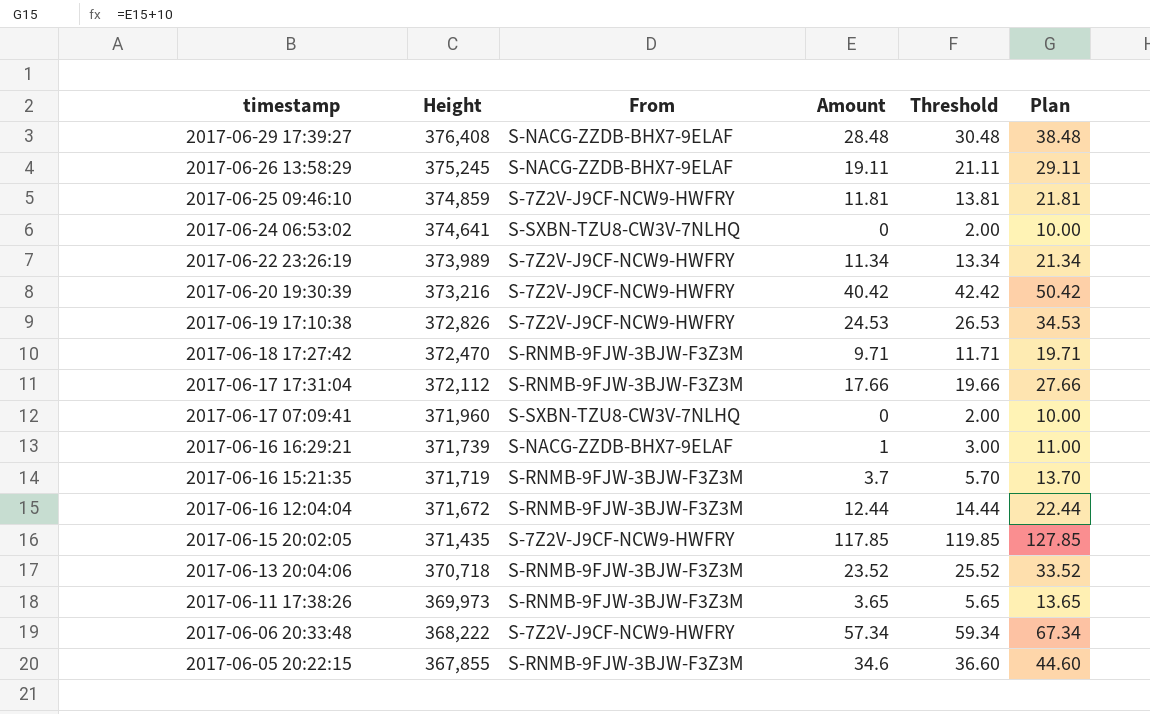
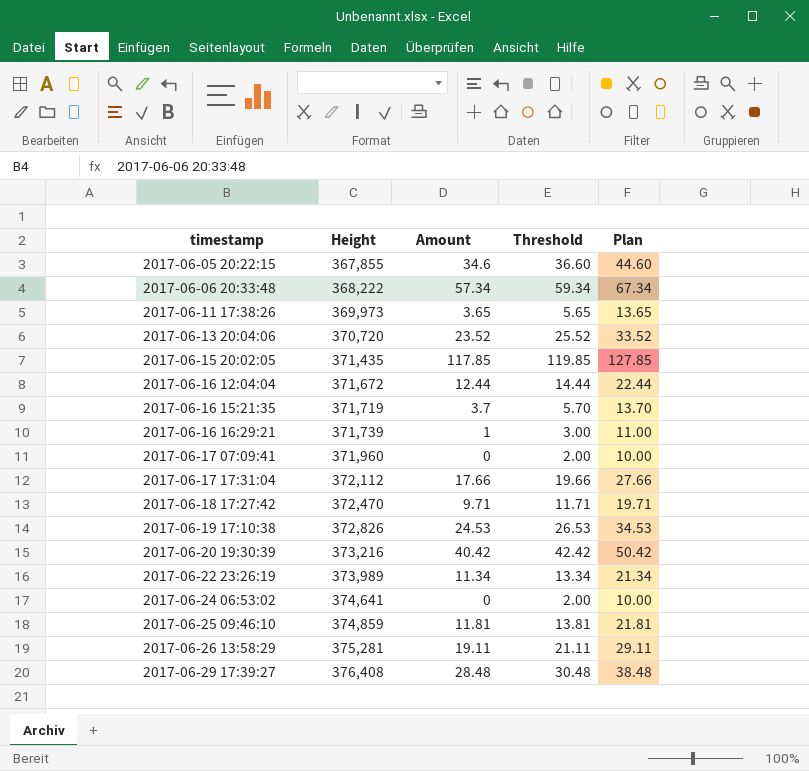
row order: timestamp descending -> timestamp ascending
column From | position: 3 -> none
2017-06-13 20:04:06 | Height: 370,718 -> 370,720
2017-06-26 13:58:29 | Height: 375,245 -> 375,281

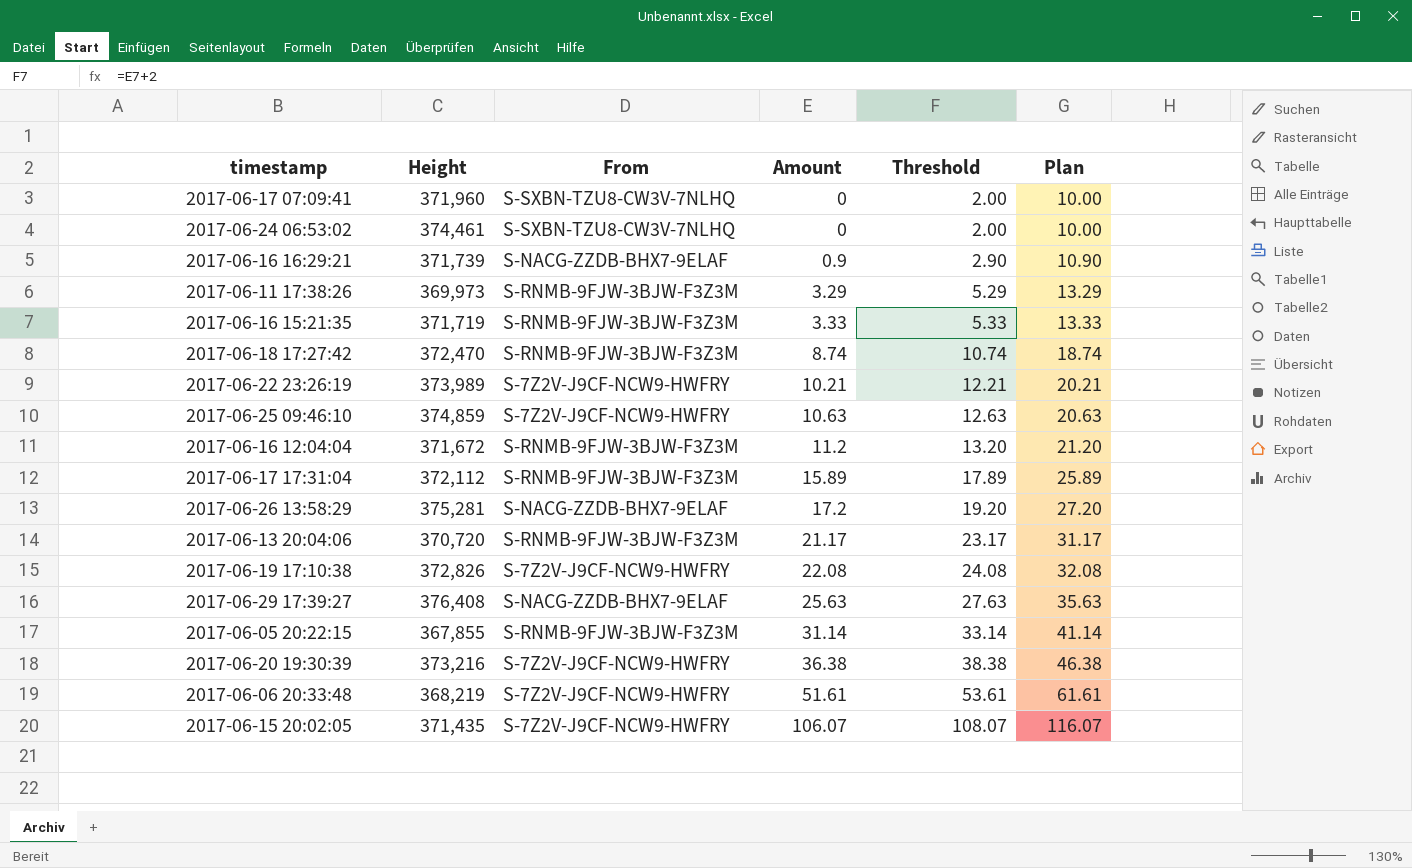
row order: timestamp ascending -> Amount ascending
column From | position: none -> 3
2017-06-24 06:53:02 | Height: 374,641 -> 374,461
2017-06-16 16:29:21 | Amount: 1 -> 0.9
2017-06-16 16:29:21 | Threshold: 3.00 -> 2.90
2017-06-16 16:29:21 | Plan: 11.00 -> 10.90
2017-06-11 17:38:26 | Amount: 3.65 -> 3.29
2017-06-11 17:38:26 | Threshold: 5.65 -> 5.29
2017-06-11 17:38:26 | Plan: 13.65 -> 13.29
2017-06-16 15:21:35 | Amount: 3.7 -> 3.33
2017-06-16 15:21:35 | Threshold: 5.70 -> 5.33
2017-06-16 15:21:35 | Plan: 13.70 -> 13.33
2017-06-18 17:27:42 | Amount: 9.71 -> 8.74
2017-06-18 17:27:42 | Threshold: 11.71 -> 10.74
2017-06-18 17:27:42 | Plan: 19.71 -> 18.74
2017-06-22 23:26:19 | Amount: 11.34 -> 10.21
2017-06-22 23:26:19 | Threshold: 13.34 -> 12.21
2017-06-22 23:26:19 | Plan: 21.34 -> 20.21
2017-06-25 09:46:10 | Amount: 11.81 -> 10.63
2017-06-25 09:46:10 | Threshold: 13.81 -> 12.63
2017-06-25 09:46:10 | Plan: 21.81 -> 20.63
2017-06-16 12:04:04 | Amount: 12.44 -> 11.2
2017-06-16 12:04:04 | Threshold: 14.44 -> 13.20
2017-06-16 12:04:04 | Plan: 22.44 -> 21.20
2017-06-17 17:31:04 | Amount: 17.66 -> 15.89
2017-06-17 17:31:04 | Threshold: 19.66 -> 17.89
2017-06-17 17:31:04 | Plan: 27.66 -> 25.89
2017-06-26 13:58:29 | Amount: 19.11 -> 17.2
2017-06-26 13:58:29 | Threshold: 21.11 -> 19.20
2017-06-26 13:58:29 | Plan: 29.11 -> 27.20
2017-06-13 20:04:06 | Amount: 23.52 -> 21.17
2017-06-13 20:04:06 | Threshold: 25.52 -> 23.17
2017-06-13 20:04:06 | Plan: 33.52 -> 31.17
2017-06-19 17:10:38 | Amount: 24.53 -> 22.08
2017-06-19 17:10:38 | Threshold: 26.53 -> 24.08
2017-06-19 17:10:38 | Plan: 34.53 -> 32.08
2017-06-29 17:39:27 | Amount: 28.48 -> 25.63
2017-06-29 17:39:27 | Threshold: 30.48 -> 27.63
2017-06-29 17:39:27 | Plan: 38.48 -> 35.63
2017-06-05 20:22:15 | Amount: 34.6 -> 31.14
2017-06-05 20:22:15 | Threshold: 36.60 -> 33.14
2017-06-05 20:22:15 | Plan: 44.60 -> 41.14
2017-06-20 19:30:39 | Amount: 40.42 -> 36.38
2017-06-20 19:30:39 | Threshold: 42.42 -> 38.38
2017-06-20 19:30:39 | Plan: 50.42 -> 46.38
2017-06-06 20:33:48 | Height: 368,222 -> 368,219
2017-06-06 20:33:48 | Amount: 57.34 -> 51.61
2017-06-06 20:33:48 | Threshold: 59.34 -> 53.61
2017-06-06 20:33:48 | Plan: 67.34 -> 61.61
2017-06-15 20:02:05 | Amount: 117.85 -> 106.07
2017-06-15 20:02:05 | Threshold: 119.85 -> 108.07
2017-06-15 20:02:05 | Plan: 127.85 -> 116.07

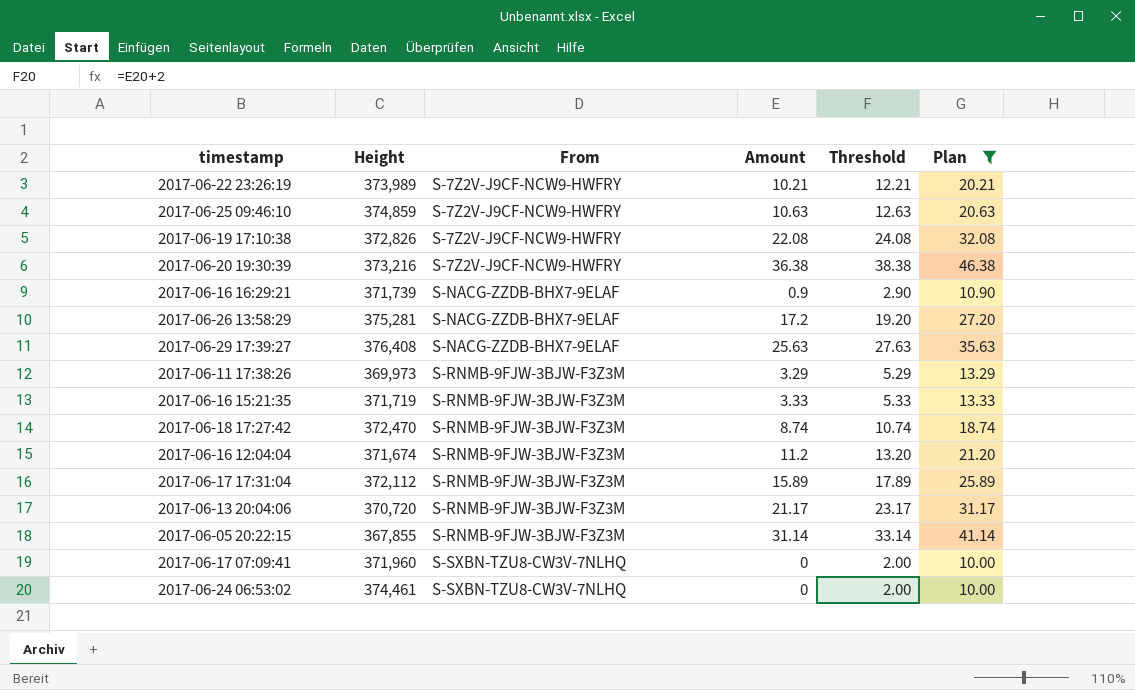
filter: none -> Plan <= 46.38
row order: Amount ascending -> From ascending
2017-06-16 12:04:04 | Height: 371,672 -> 371,674

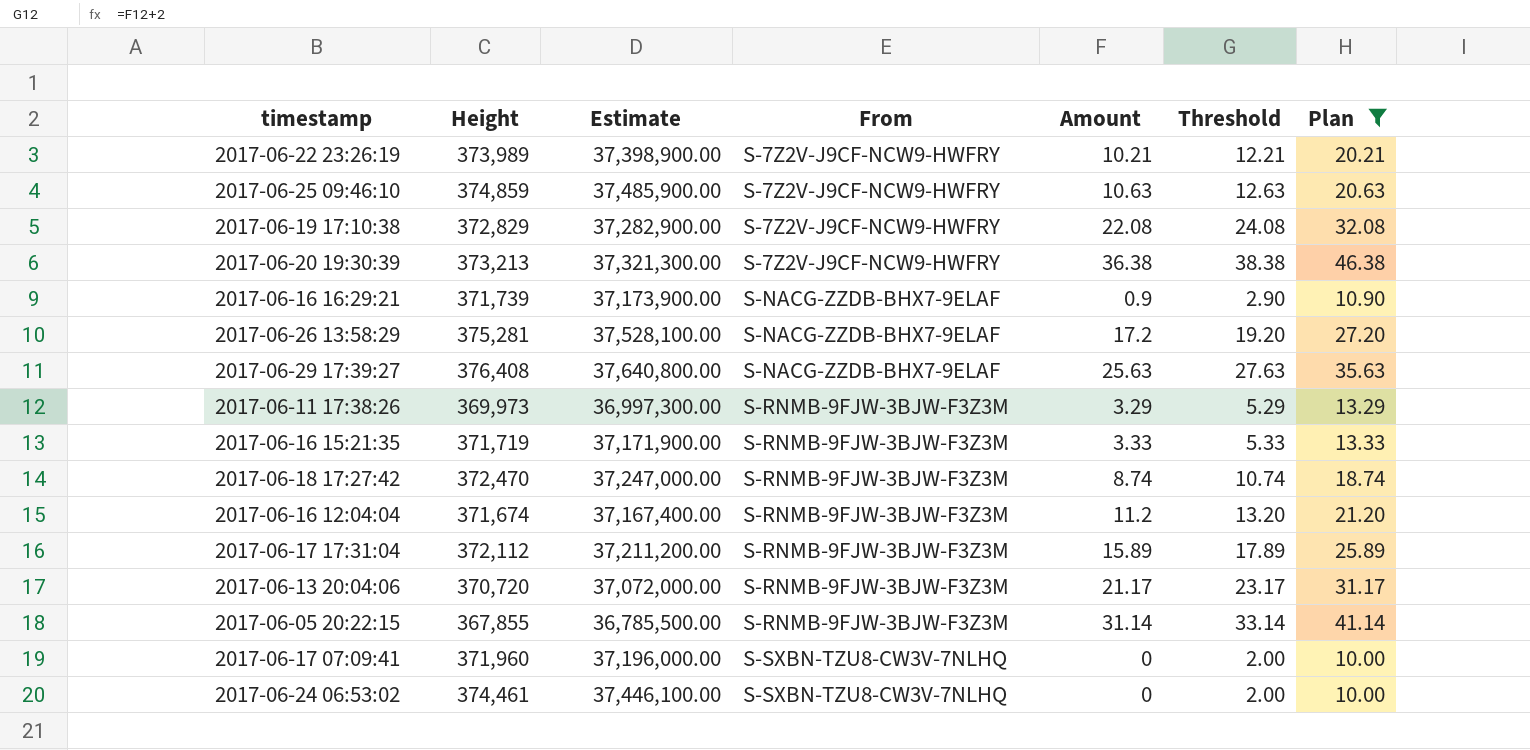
column Estimate | formula: none -> [Height] * 100
2017-06-19 17:10:38 | Height: 372,826 -> 372,829
2017-06-20 19:30:39 | Height: 373,216 -> 373,213

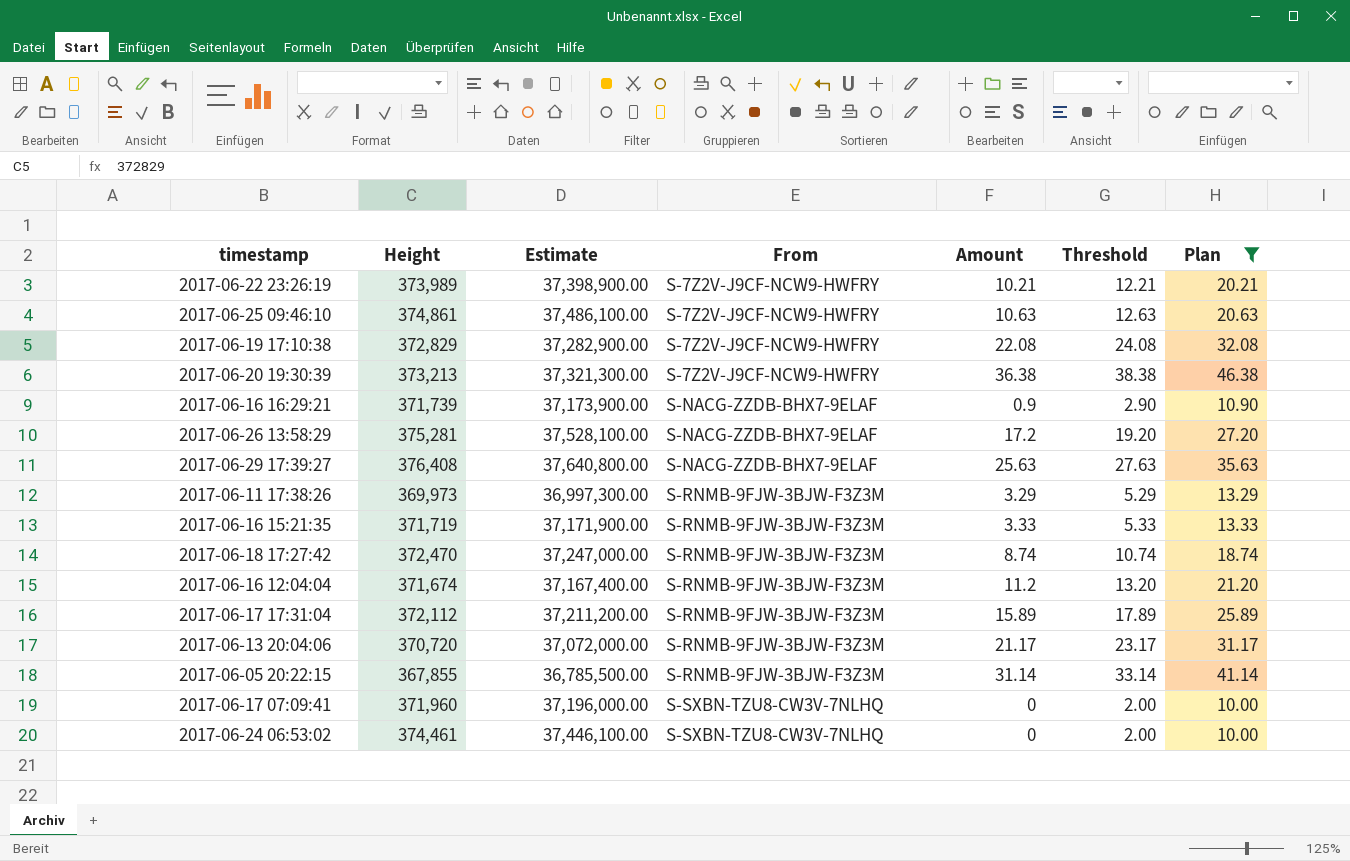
2017-06-25 09:46:10 | Height: 374,859 -> 374,861
2017-06-25 09:46:10 | Estimate: 37,485,900.00 -> 37,486,100.00

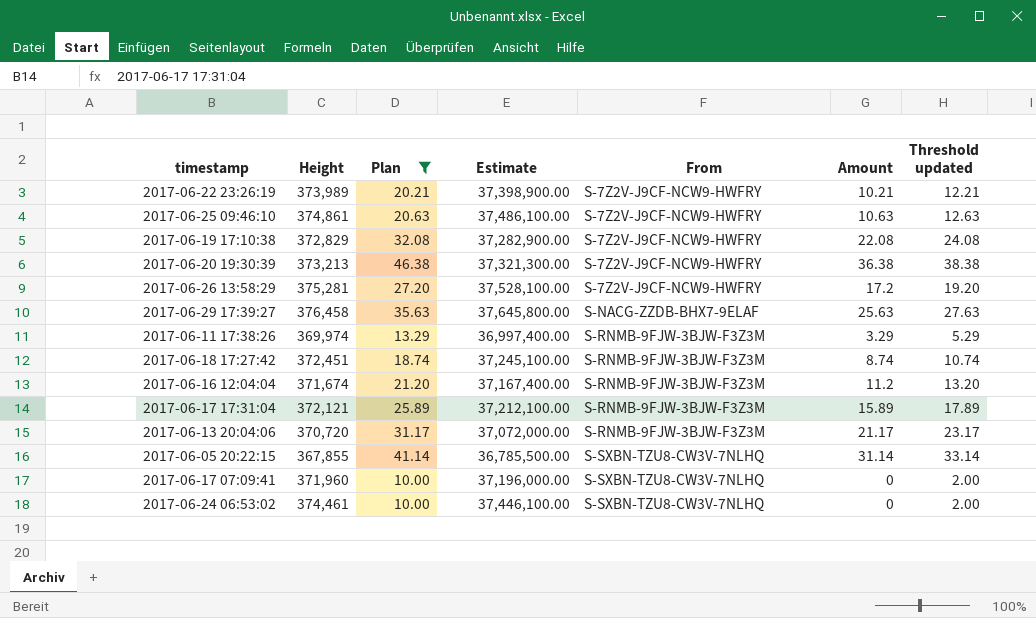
column Plan | position: 7 -> 3
column name: Threshold -> Threshold updated
row 2017-06-16 16:29:21: 371,739 | 37,173,900.00 | S-NACG-ZZDB-BHX7-9ELAF | 0.9 | 2.90 | 10.90 -> none
row 2017-06-16 15:21:35: 371,719 | 37,171,900.00 | S-RNMB-9FJW-3BJW-F3Z3M | 3.33 | 5.33 | 13.33 -> none
2017-06-26 13:58:29 | From: S-NACG-ZZDB-BHX7-9ELAF -> S-7Z2V-J9CF-NCW9-HWFRY
2017-06-29 17:39:27 | Height: 376,408 -> 376,458
2017-06-29 17:39:27 | Estimate: 37,640,800.00 -> 37,645,800.00
2017-06-11 17:38:26 | Height: 369,973 -> 369,974
2017-06-11 17:38:26 | Estimate: 36,997,300.00 -> 36,997,400.00
2017-06-18 17:27:42 | Height: 372,470 -> 372,451
2017-06-18 17:27:42 | Estimate: 37,247,000.00 -> 37,245,100.00
2017-06-17 17:31:04 | Height: 372,112 -> 372,121
2017-06-17 17:31:04 | Estimate: 37,211,200.00 -> 37,212,100.00
2017-06-05 20:22:15 | From: S-RNMB-9FJW-3BJW-F3Z3M -> S-SXBN-TZU8-CW3V-7NLHQ

